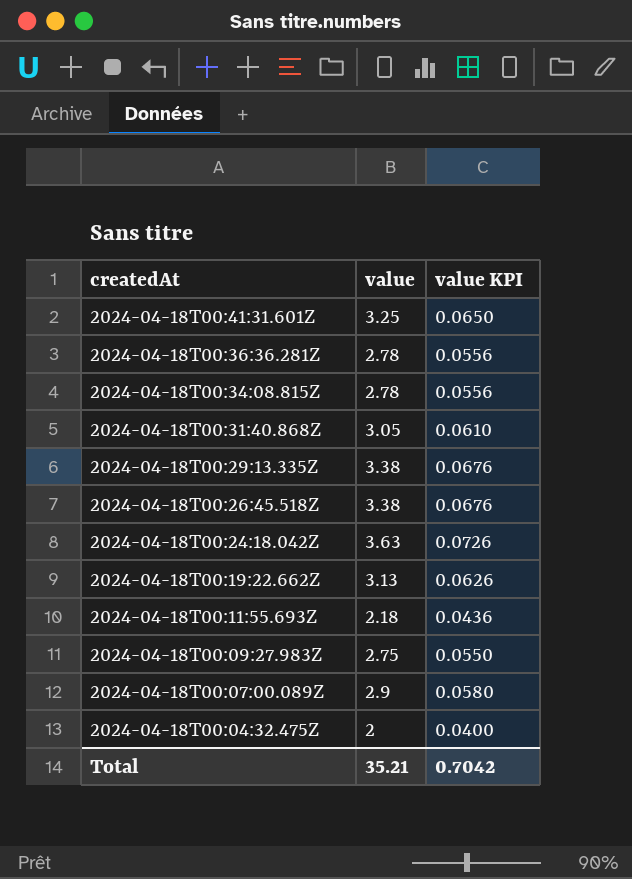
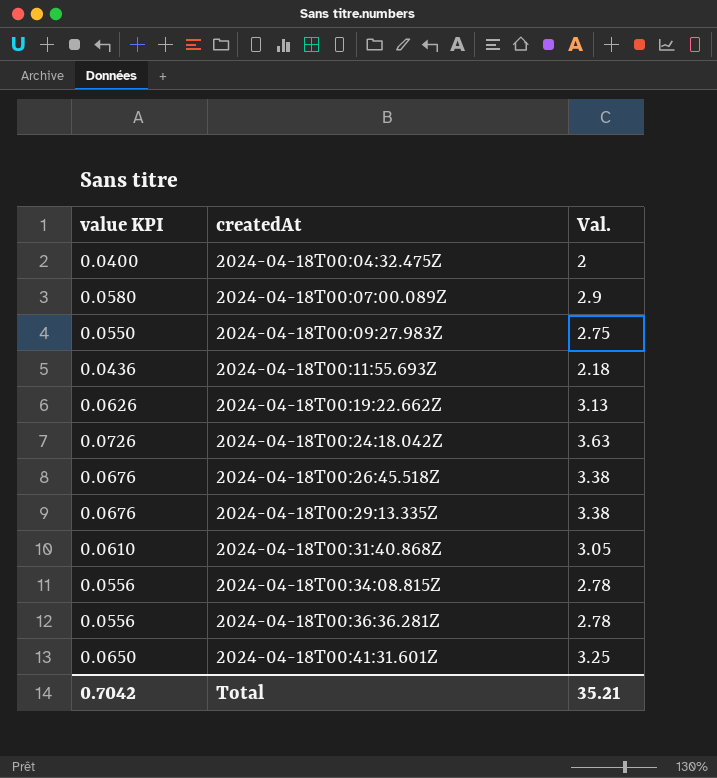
row order: createdAt descending -> createdAt ascending
column value KPI | position: 3 -> 1
column name: value -> Val.

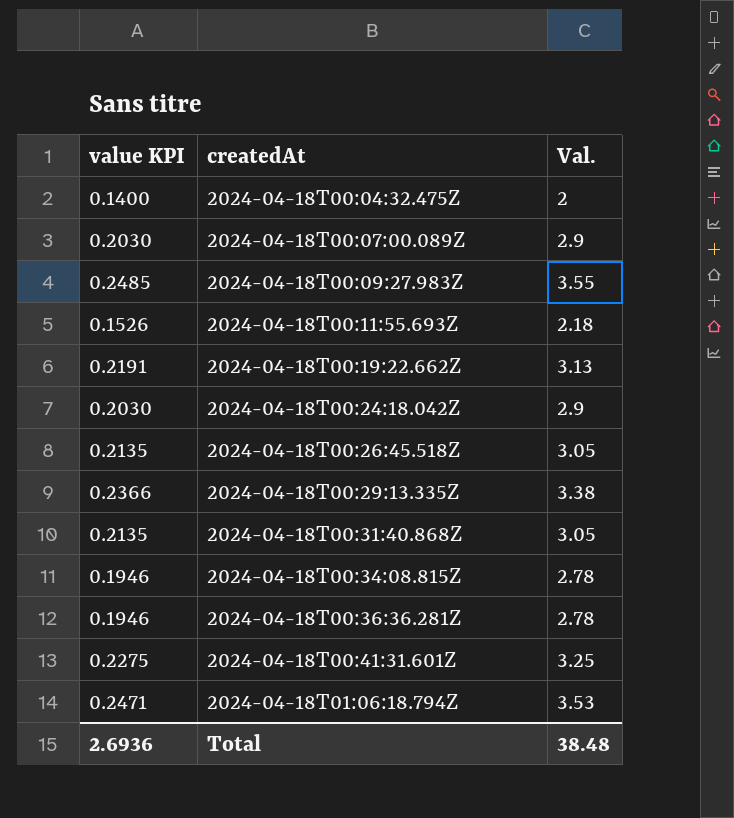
column value KPI | formula: [Val.] * 0.02 -> [Val.] * 0.07
2024-04-18T00:09:27.983Z | Val.: 2.75 -> 3.55
2024-04-18T00:24:18.042Z | Val.: 3.63 -> 2.9
2024-04-18T00:26:45.518Z | Val.: 3.38 -> 3.05
row 2024-04-18T01:06:18.794Z: none -> 0.2471 | 3.53
Total | value KPI: 0.7042 -> 2.6936
Total | Val.: 35.21 -> 38.48

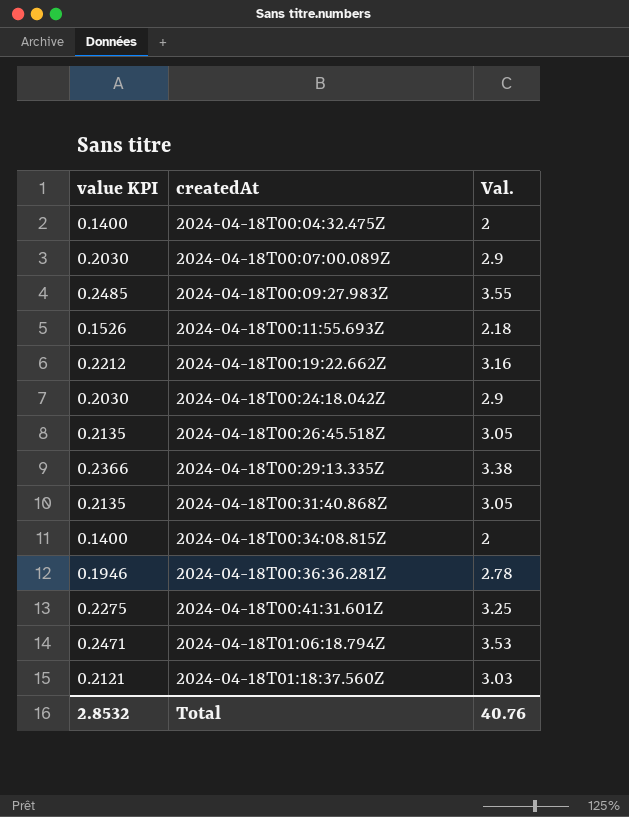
2024-04-18T00:19:22.662Z | value KPI: 0.2191 -> 0.2212
2024-04-18T00:19:22.662Z | Val.: 3.13 -> 3.16
2024-04-18T00:34:08.815Z | value KPI: 0.1946 -> 0.1400
2024-04-18T00:34:08.815Z | Val.: 2.78 -> 2
row 2024-04-18T01:18:37.560Z: none -> 0.2121 | 3.03
Total | value KPI: 2.6936 -> 2.8532
Total | Val.: 38.48 -> 40.76

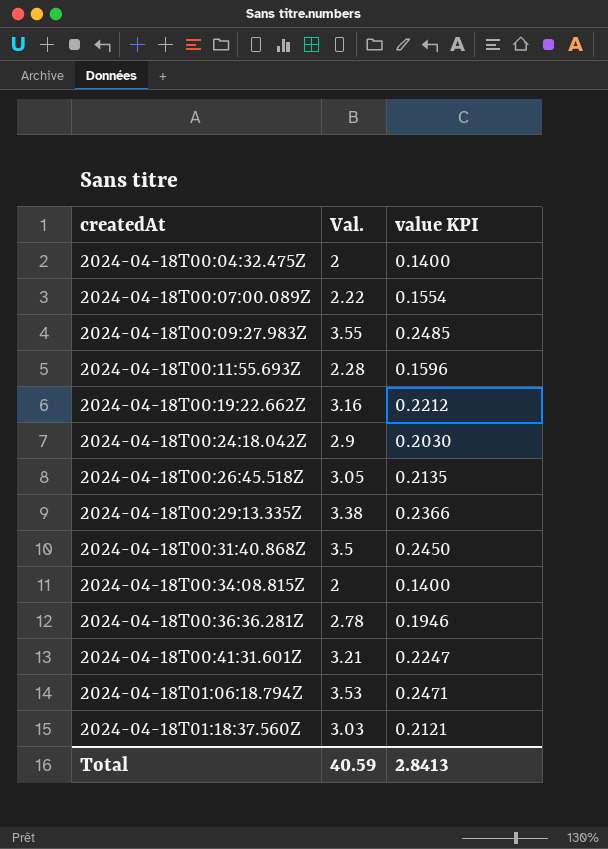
column value KPI | position: 1 -> 3
2024-04-18T00:07:00.089Z | Val.: 2.9 -> 2.22
2024-04-18T00:07:00.089Z | value KPI: 0.2030 -> 0.1554
2024-04-18T00:11:55.693Z | Val.: 2.18 -> 2.28
2024-04-18T00:11:55.693Z | value KPI: 0.1526 -> 0.1596
2024-04-18T00:31:40.868Z | Val.: 3.05 -> 3.5
2024-04-18T00:31:40.868Z | value KPI: 0.2135 -> 0.2450
2024-04-18T00:41:31.601Z | Val.: 3.25 -> 3.21
2024-04-18T00:41:31.601Z | value KPI: 0.2275 -> 0.2247
Total | Val.: 40.76 -> 40.59
Total | value KPI: 2.8532 -> 2.8413

